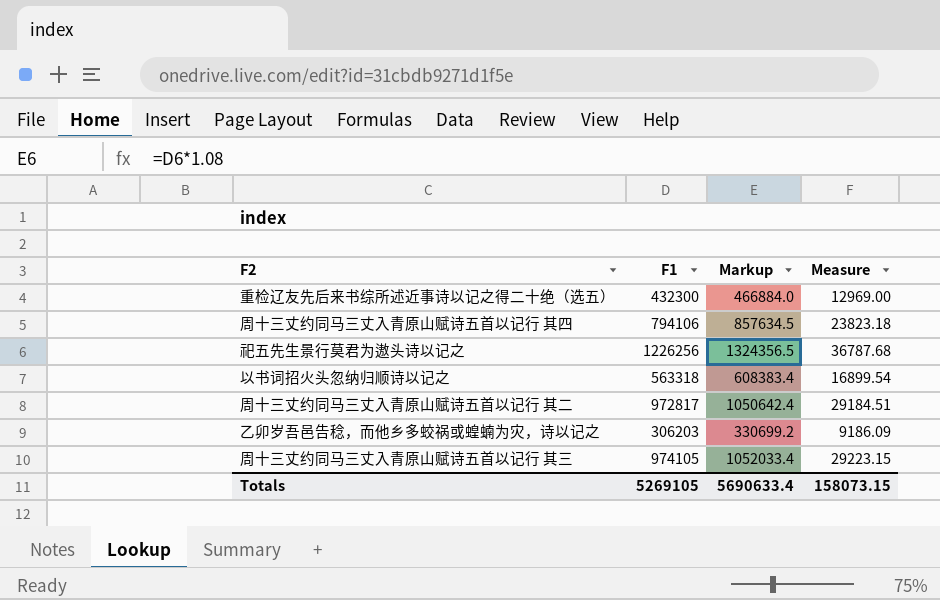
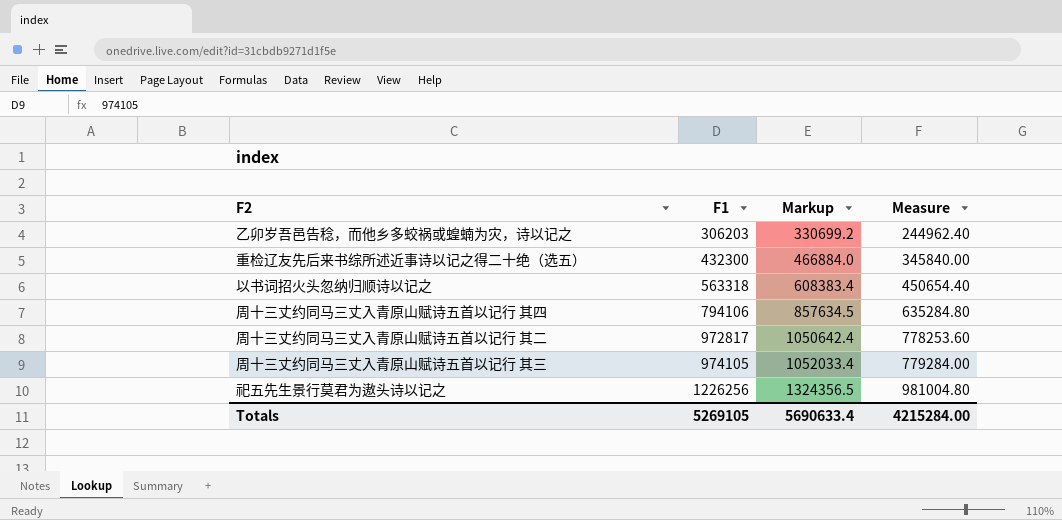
row order: none -> F1 ascending
column Measure | formula: [F1] * 0.03 -> [F1] * 0.8
Totals | Measure: 158073.15 -> 4215284.00

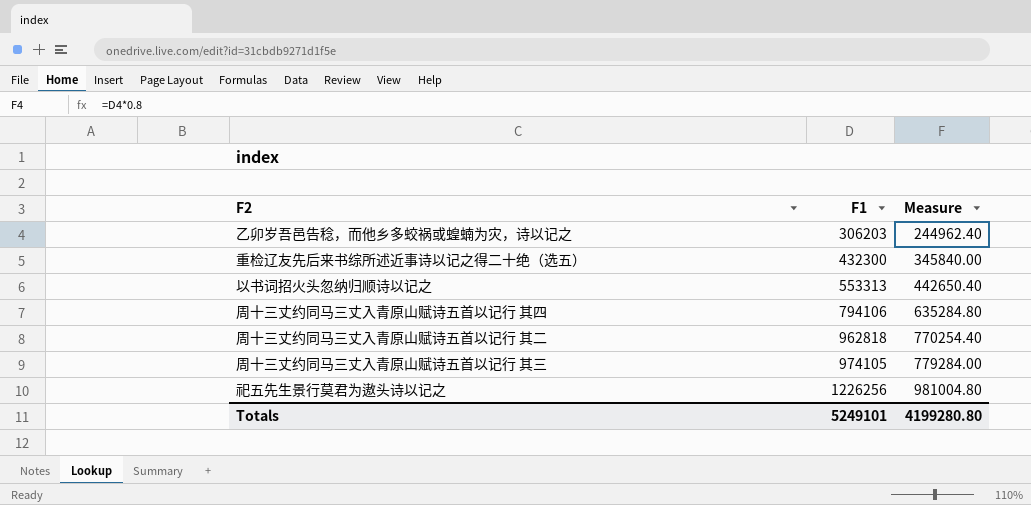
column Markup | formula: [F1] * 1.08 -> none
以书词招火头忽纳归顺诗以记之 | F1: 563318 -> 553313
以书词招火头忽纳归顺诗以记之 | Measure: 450654.40 -> 442650.40
周十三丈约同马三丈入青原山赋诗五首以记行 其二 | F1: 972817 -> 962818
周十三丈约同马三丈入青原山赋诗五首以记行 其二 | Measure: 778253.60 -> 770254.40
Totals | F1: 5269105 -> 5249101
Totals | Measure: 4215284.00 -> 4199280.80

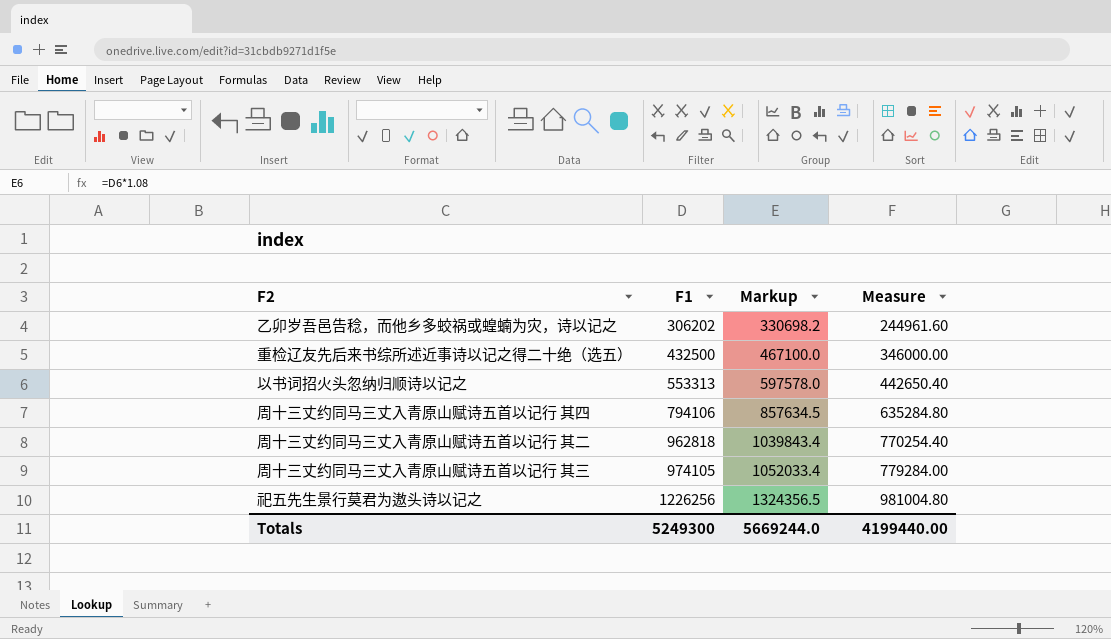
column Markup | formula: none -> [F1] * 1.08
乙卯岁吾邑告稔，而他乡多蛟祸或蝗蝻为灾，诗以记之 | F1: 306203 -> 306202
乙卯岁吾邑告稔，而他乡多蛟祸或蝗蝻为灾，诗以记之 | Measure: 244962.40 -> 244961.60
重检辽友先后来书综所述近事诗以记之得二十绝（选五） | F1: 432300 -> 432500
重检辽友先后来书综所述近事诗以记之得二十绝（选五） | Measure: 345840.00 -> 346000.00
Totals | F1: 5249101 -> 5249300
Totals | Measure: 4199280.80 -> 4199440.00

